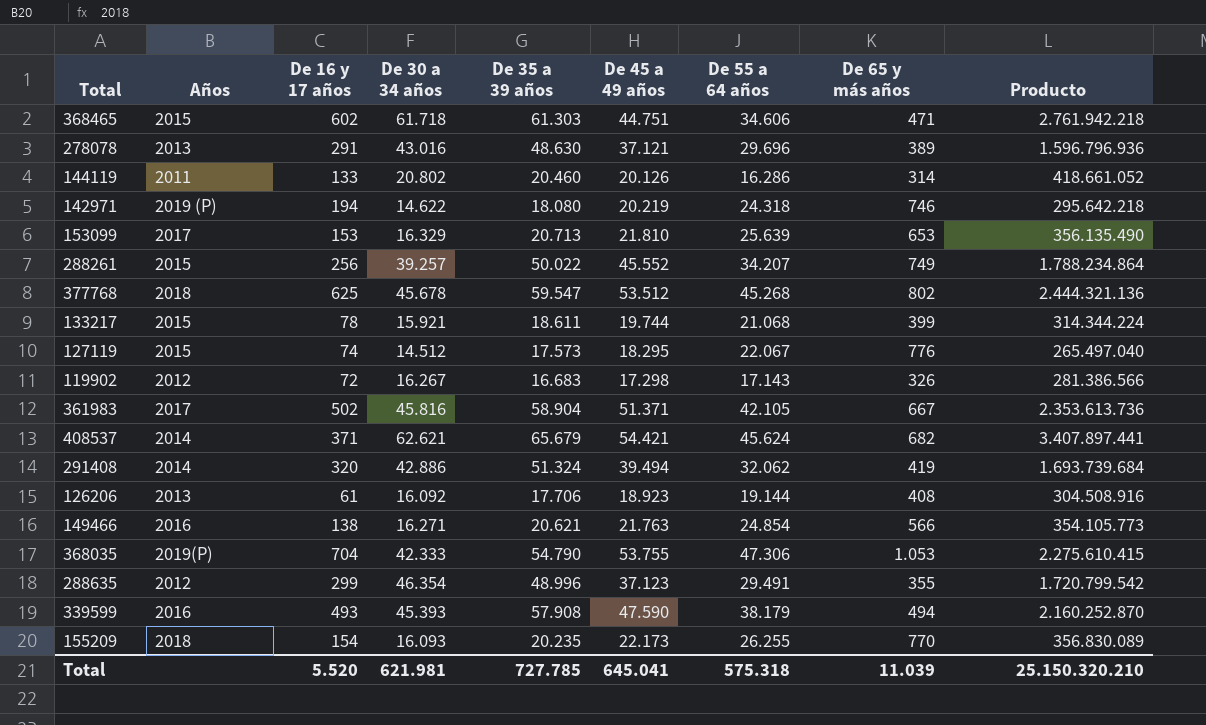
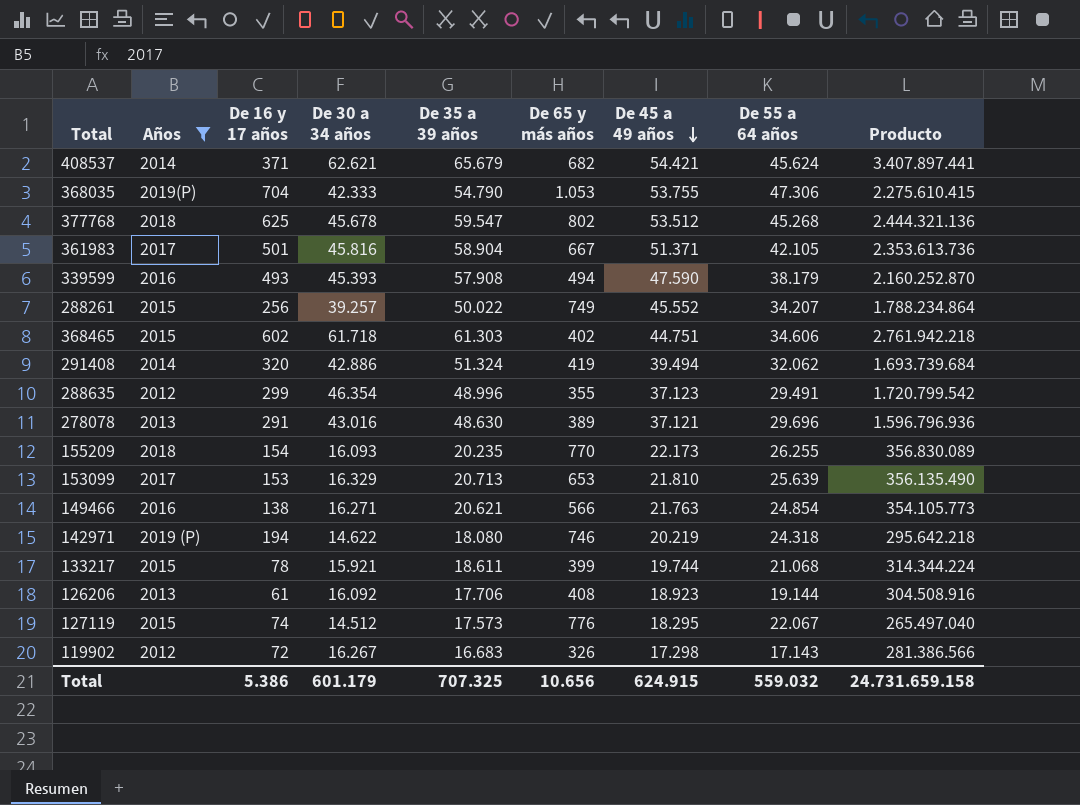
filter: none -> Años != 2011
row order: none -> De 45 a 49 años descending
column De 65 y más años | position: 8 -> 6
361983 | De 16 y 17 años: 502 -> 501
368465 | De 65 y más años: 471 -> 402
Total | De 16 y 17 años: 5.520 -> 5.386
Total | De 30 a 34 años: 621.981 -> 601.179
Total | De 35 a 39 años: 727.785 -> 707.325
Total | De 65 y más años: 11.039 -> 10.656
Total | De 45 a 49 años: 645.041 -> 624.915
Total | De 55 a 64 años: 575.318 -> 559.032
Total | Producto: 25.150.320.210 -> 24.731.659.158

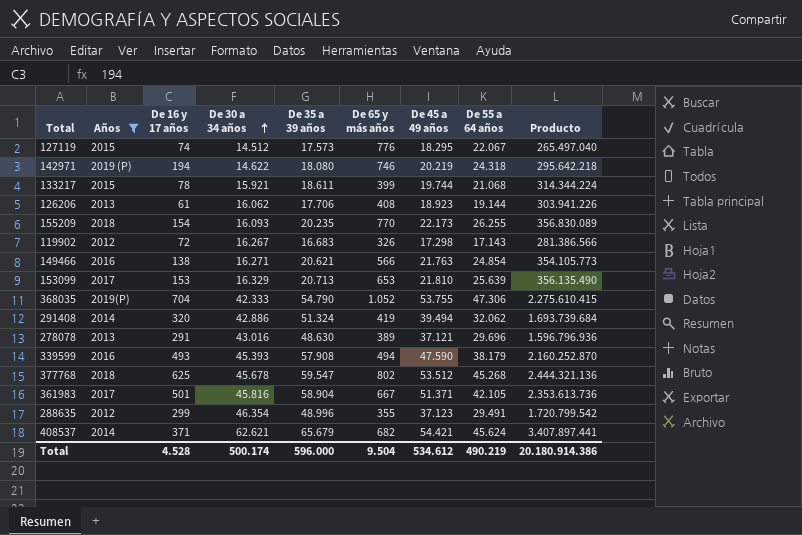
row order: De 45 a 49 años descending -> De 30 a 34 años ascending
row 288261: 2015 | 256 | 39.257 | 50.022 | 749 | 45.552 | 34.207 | 1.788.234.864 -> none
row 368465: 2015 | 602 | 61.718 | 61.303 | 402 | 44.751 | 34.606 | 2.761.942.218 -> none
126206 | De 30 a 34 años: 16.092 -> 16.062
126206 | Producto: 304.508.916 -> 303.941.226
368035 | De 65 y más años: 1.053 -> 1.052
Total | De 16 y 17 años: 5.386 -> 4.528
Total | De 30 a 34 años: 601.179 -> 500.174
Total | De 35 a 39 años: 707.325 -> 596.000
Total | De 65 y más años: 10.656 -> 9.504
Total | De 45 a 49 años: 624.915 -> 534.612
Total | De 55 a 64 años: 559.032 -> 490.219
Total | Producto: 24.731.659.158 -> 20.180.914.386

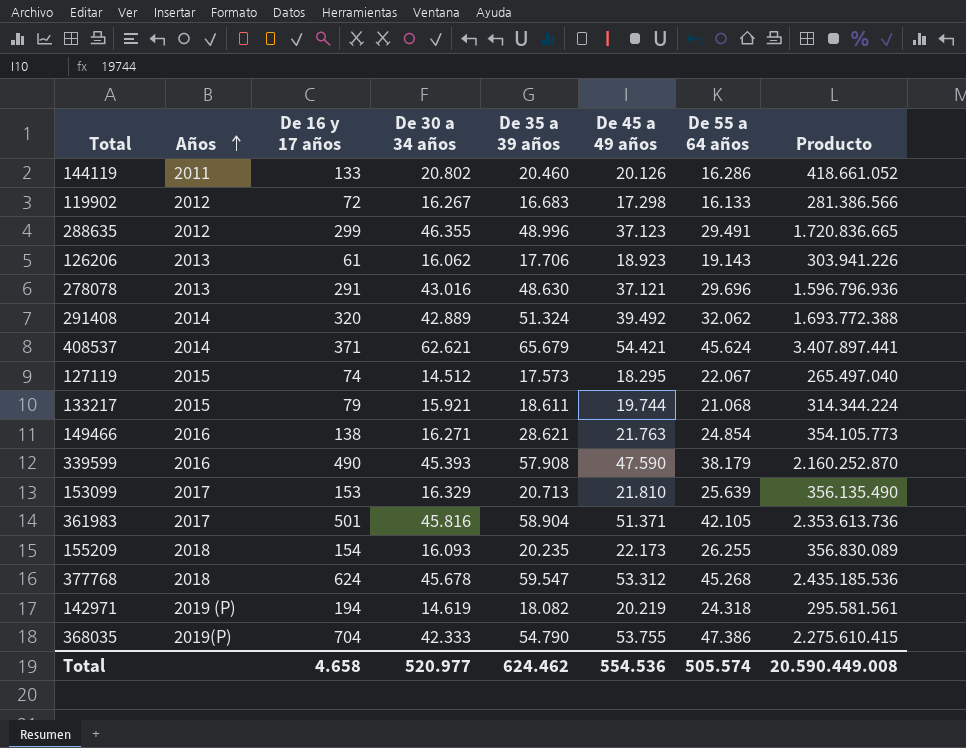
filter: Años != 2011 -> none
row order: De 30 a 34 años ascending -> Años ascending
column De 65 y más años | position: 6 -> none
119902 | De 55 a 64 años: 17.143 -> 16.133
288635 | De 30 a 34 años: 46.354 -> 46.355
288635 | Producto: 1.720.799.542 -> 1.720.836.665
126206 | De 55 a 64 años: 19.144 -> 19.143
291408 | De 30 a 34 años: 42.886 -> 42.889
291408 | De 45 a 49 años: 39.494 -> 39.492
291408 | Producto: 1.693.739.684 -> 1.693.772.388
133217 | De 16 y 17 años: 78 -> 79
149466 | De 35 a 39 años: 20.621 -> 28.621
339599 | De 16 y 17 años: 493 -> 490
377768 | De 16 y 17 años: 625 -> 624
377768 | De 45 a 49 años: 53.512 -> 53.312
377768 | Producto: 2.444.321.136 -> 2.435.185.536
142971 | De 30 a 34 años: 14.622 -> 14.619
142971 | De 35 a 39 años: 18.080 -> 18.082
142971 | Producto: 295.642.218 -> 295.581.561
368035 | De 55 a 64 años: 47.306 -> 47.386
Total | De 16 y 17 años: 4.528 -> 4.658
Total | De 30 a 34 años: 500.174 -> 520.977
Total | De 35 a 39 años: 596.000 -> 624.462
Total | De 45 a 49 años: 534.612 -> 554.536
Total | De 55 a 64 años: 490.219 -> 505.574
Total | Producto: 20.180.914.386 -> 20.590.449.008

